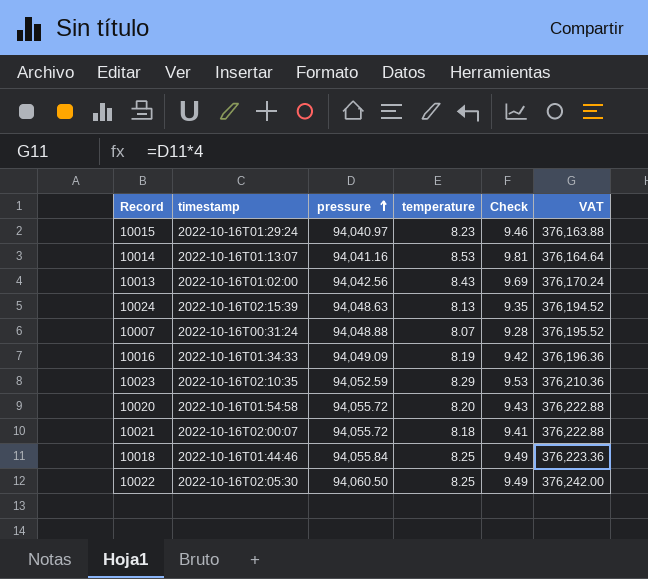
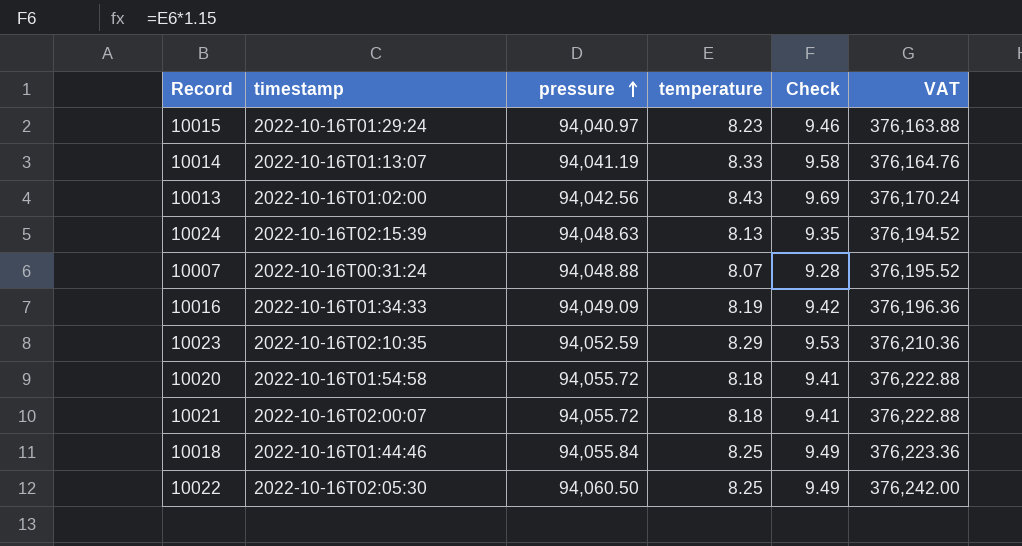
10014 | pressure: 94,041.16 -> 94,041.19
10014 | temperature: 8.53 -> 8.33
10014 | Check: 9.81 -> 9.58
10014 | VAT: 376,164.64 -> 376,164.76
10020 | temperature: 8.20 -> 8.18
10020 | Check: 9.43 -> 9.41

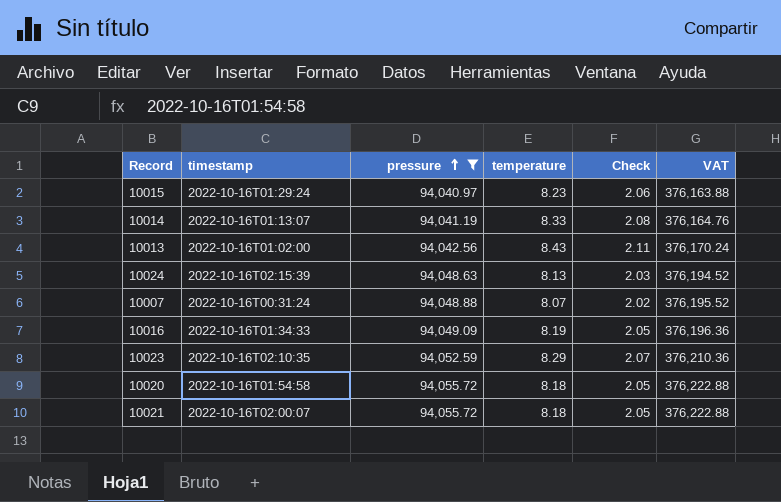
filter: none -> pressure <= 94,055.72
column Check | formula: [temperature] * 1.15 -> [temperature] * 0.25

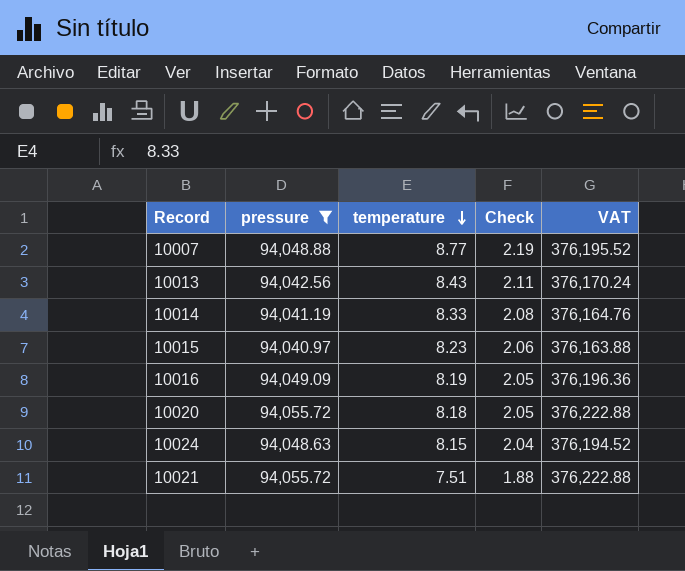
row order: pressure ascending -> temperature descending
column timestamp | position: 2 -> none
row 10023: 2022-10-16T02:10:35 | 94,052.59 | 8.29 | 2.07 | 376,210.36 -> none
10007 | temperature: 8.07 -> 8.77
10007 | Check: 2.02 -> 2.19
10024 | temperature: 8.13 -> 8.15
10024 | Check: 2.03 -> 2.04
10021 | temperature: 8.18 -> 7.51
10021 | Check: 2.05 -> 1.88

